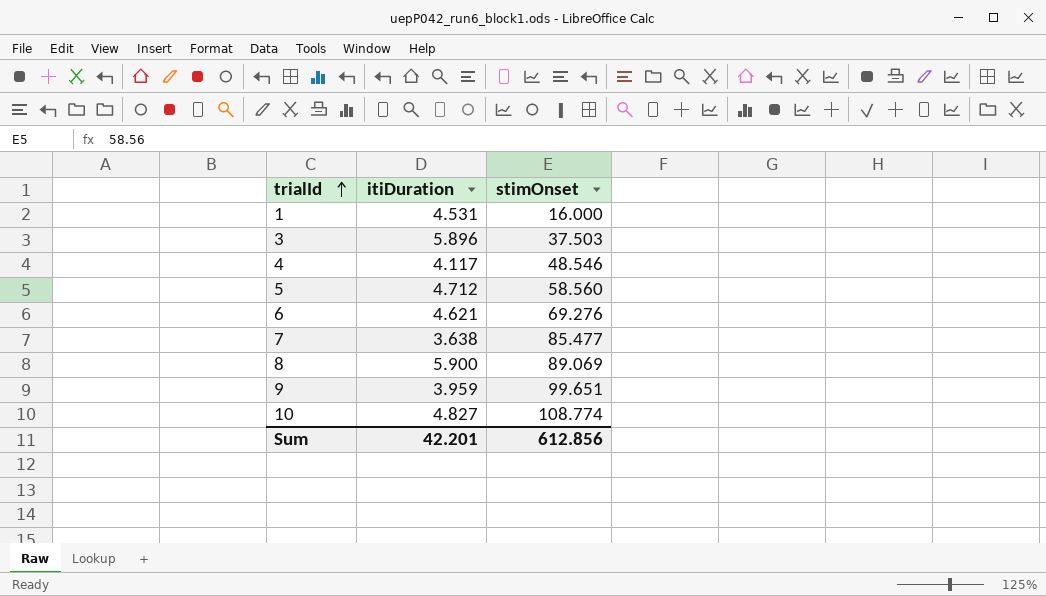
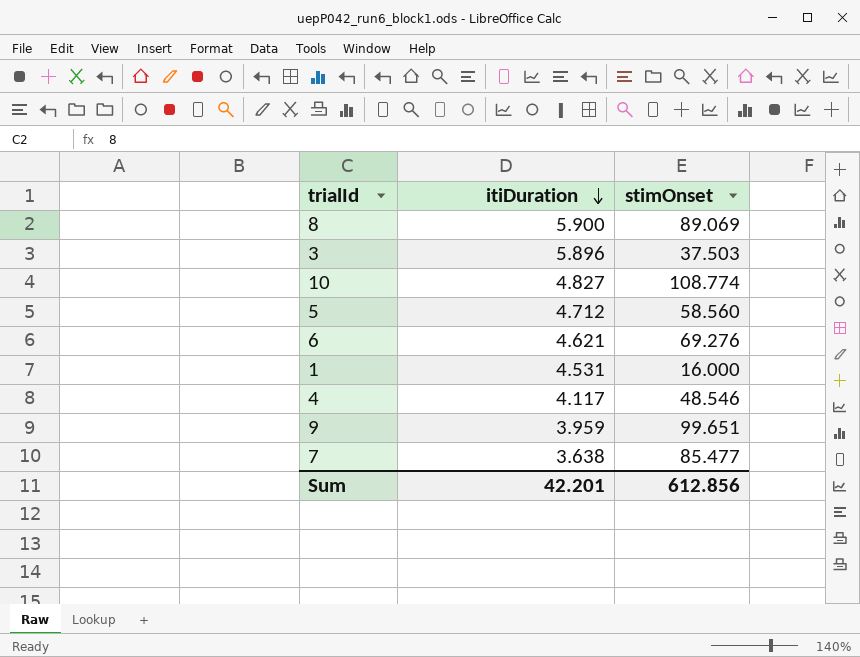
row order: trialId ascending -> itiDuration descending

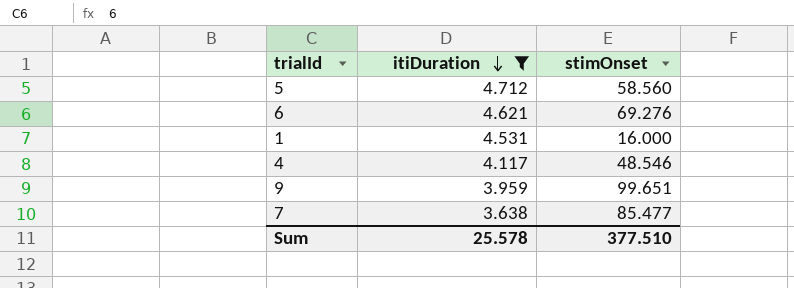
filter: none -> itiDuration <= 4.712
Sum | itiDuration: 42.201 -> 25.578
Sum | stimOnset: 612.856 -> 377.510

